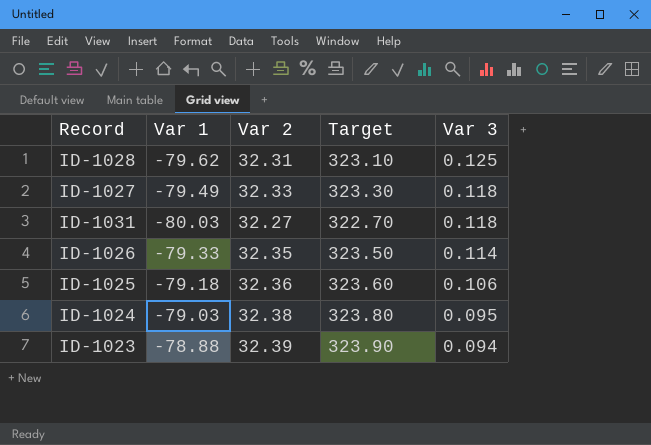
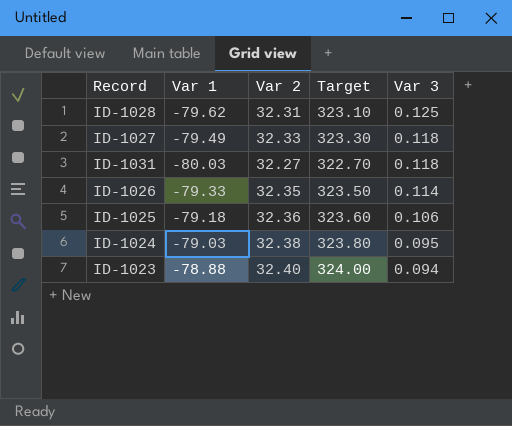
ID-1023 | Var 2: 32.39 -> 32.40
ID-1023 | Target: 323.90 -> 324.00

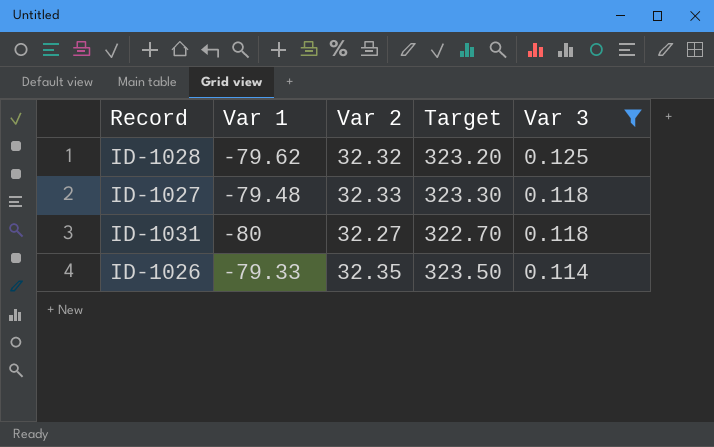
filter: none -> Var 3 >= 0.114
ID-1028 | Var 2: 32.31 -> 32.32
ID-1028 | Target: 323.10 -> 323.20
ID-1027 | Var 1: -79.49 -> -79.48
ID-1031 | Var 1: -80.03 -> -80

